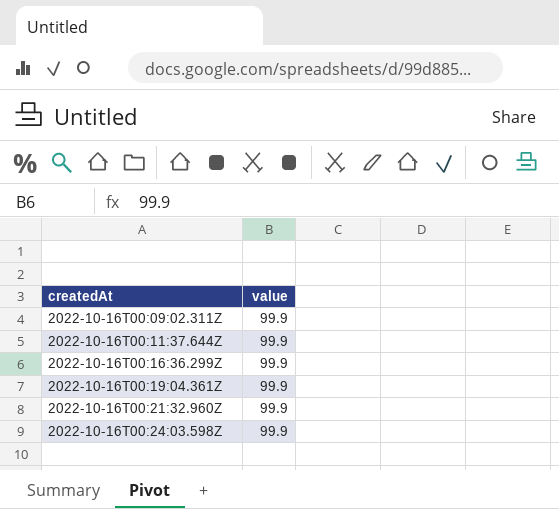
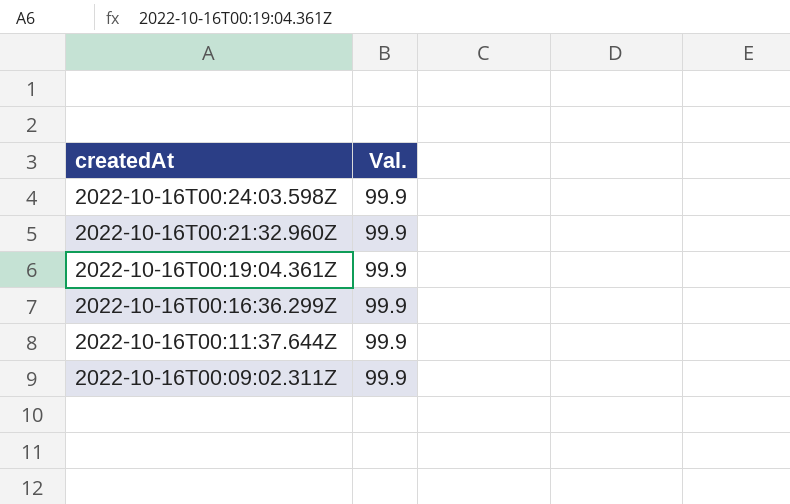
row order: createdAt ascending -> createdAt descending
column name: value -> Val.

